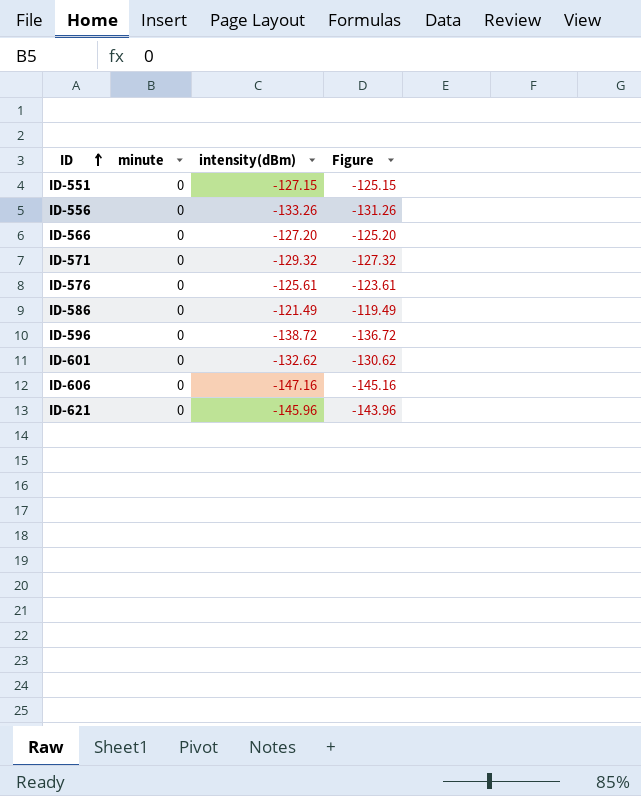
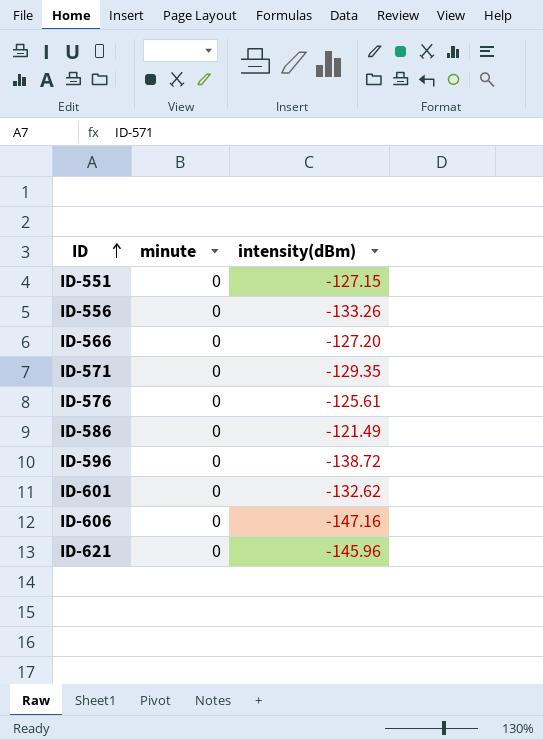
column Figure | formula: [intensity(dBm)] + 2 -> none
ID-571 | intensity(dBm): -129.32 -> -129.35

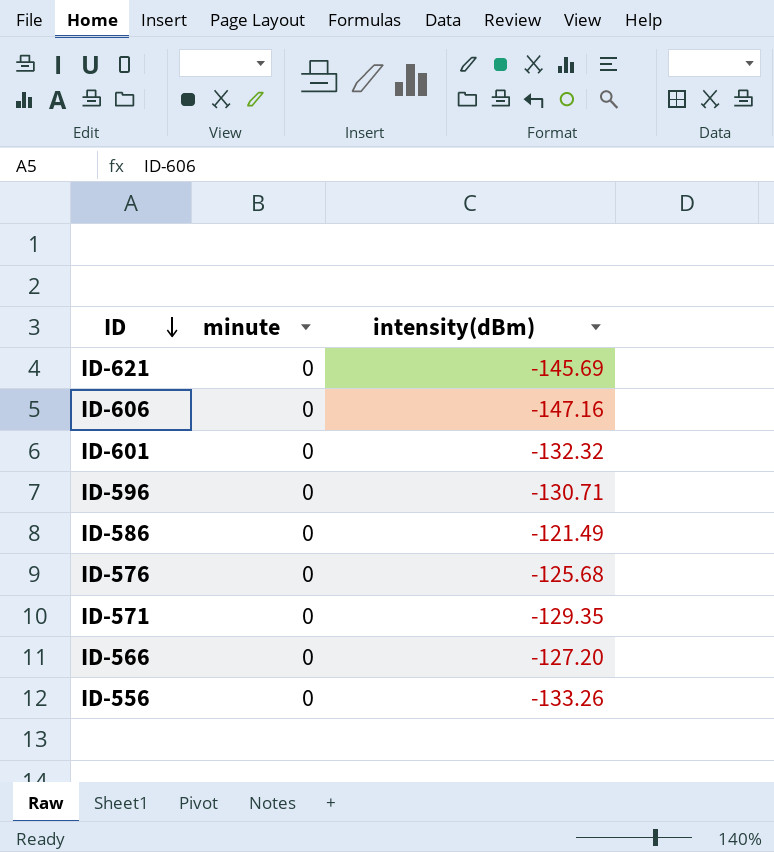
row order: ID ascending -> ID descending
row ID-551: 0 | -127.15 -> none
ID-621 | intensity(dBm): -145.96 -> -145.69
ID-601 | intensity(dBm): -132.62 -> -132.32
ID-596 | intensity(dBm): -138.72 -> -130.71
ID-576 | intensity(dBm): -125.61 -> -125.68

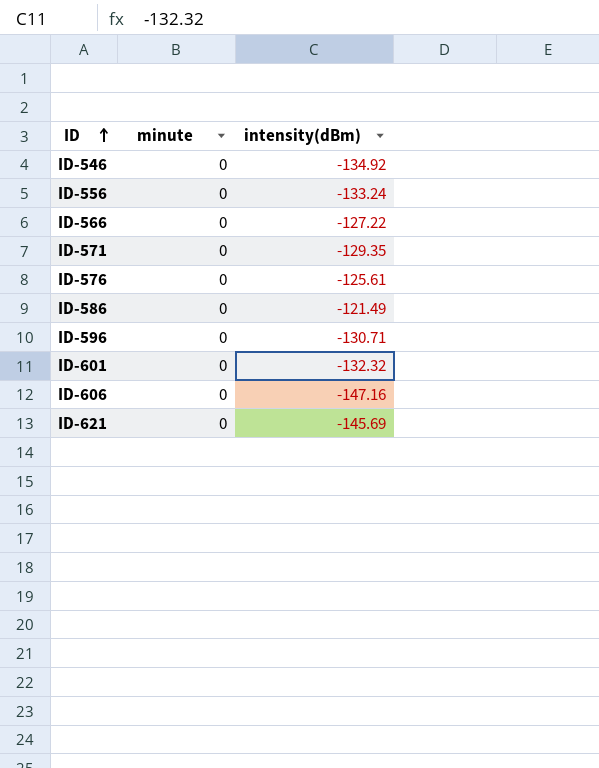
row order: ID descending -> ID ascending
row ID-546: none -> 0 | -134.92
ID-556 | intensity(dBm): -133.26 -> -133.24
ID-566 | intensity(dBm): -127.20 -> -127.22
ID-576 | intensity(dBm): -125.68 -> -125.61

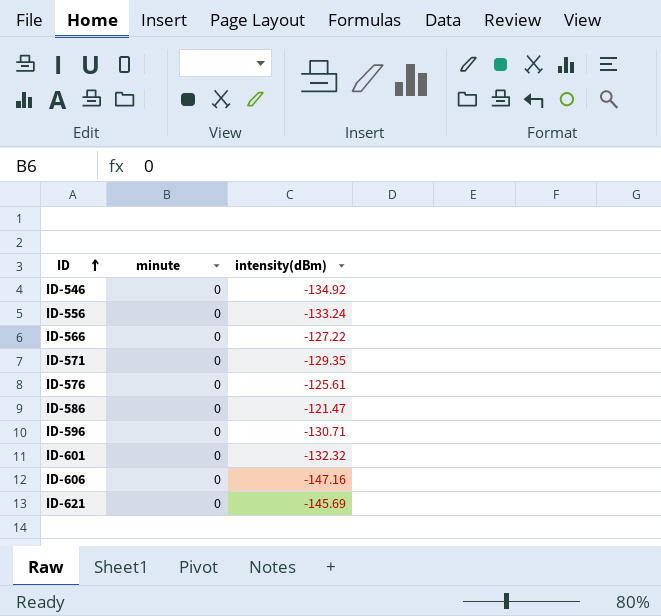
ID-586 | intensity(dBm): -121.49 -> -121.47

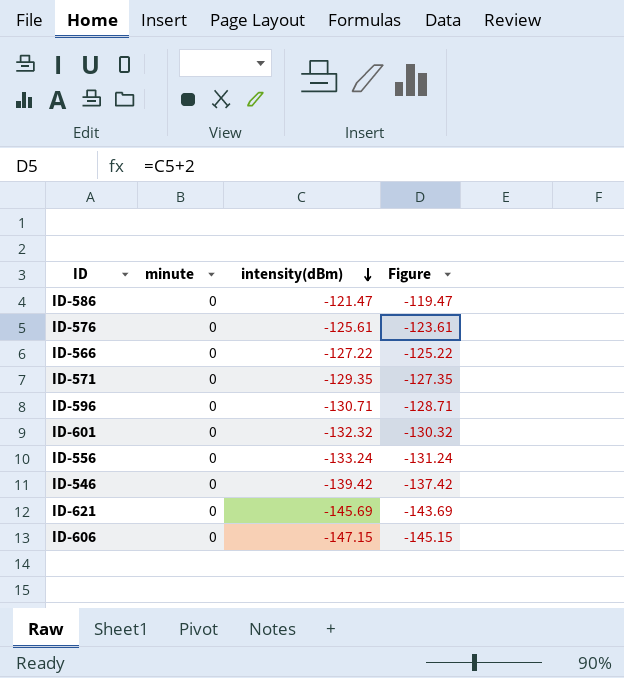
row order: ID ascending -> intensity(dBm) descending
column Figure | formula: none -> [intensity(dBm)] + 2
ID-546 | intensity(dBm): -134.92 -> -139.42
ID-606 | intensity(dBm): -147.16 -> -147.15

